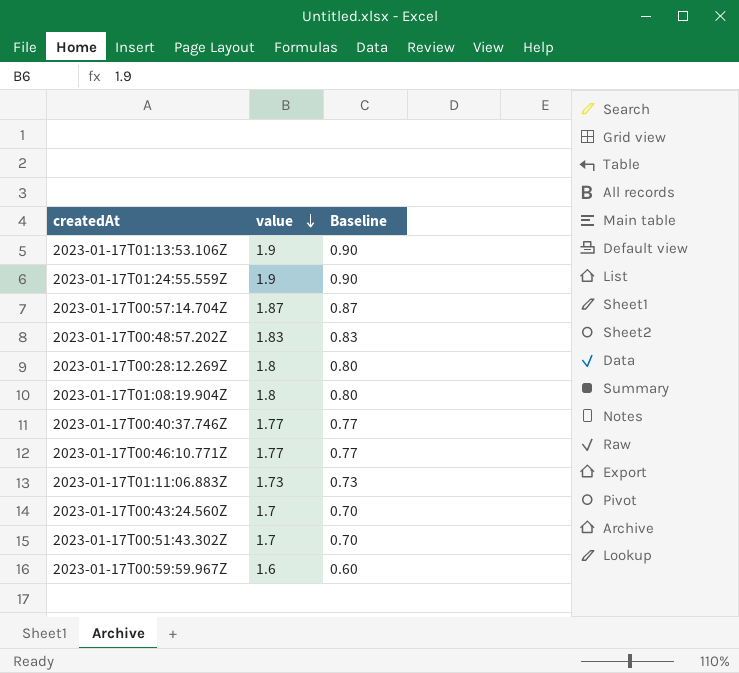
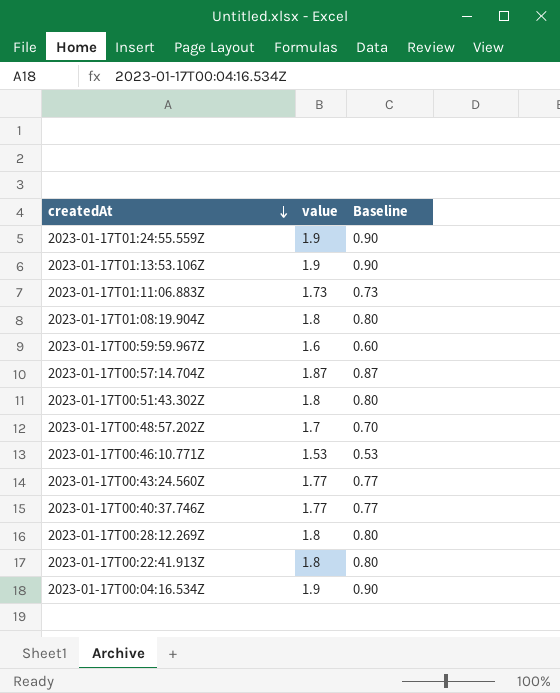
row order: value descending -> createdAt descending
2023-01-17T00:51:43.302Z | value: 1.7 -> 1.8
2023-01-17T00:51:43.302Z | Baseline: 0.70 -> 0.80
2023-01-17T00:48:57.202Z | value: 1.83 -> 1.7
2023-01-17T00:48:57.202Z | Baseline: 0.83 -> 0.70
2023-01-17T00:46:10.771Z | value: 1.77 -> 1.53
2023-01-17T00:46:10.771Z | Baseline: 0.77 -> 0.53
2023-01-17T00:43:24.560Z | value: 1.7 -> 1.77
2023-01-17T00:43:24.560Z | Baseline: 0.70 -> 0.77
row 2023-01-17T00:22:41.913Z: none -> 1.8 | 0.80
row 2023-01-17T00:04:16.534Z: none -> 1.9 | 0.90

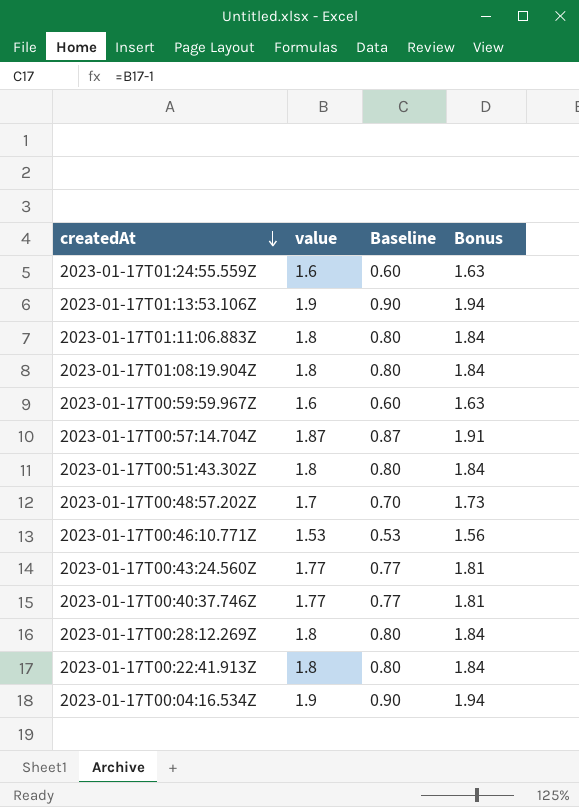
column Bonus | formula: none -> [value] * 1.02
2023-01-17T01:24:55.559Z | value: 1.9 -> 1.6
2023-01-17T01:24:55.559Z | Baseline: 0.90 -> 0.60
2023-01-17T01:11:06.883Z | value: 1.73 -> 1.8
2023-01-17T01:11:06.883Z | Baseline: 0.73 -> 0.80

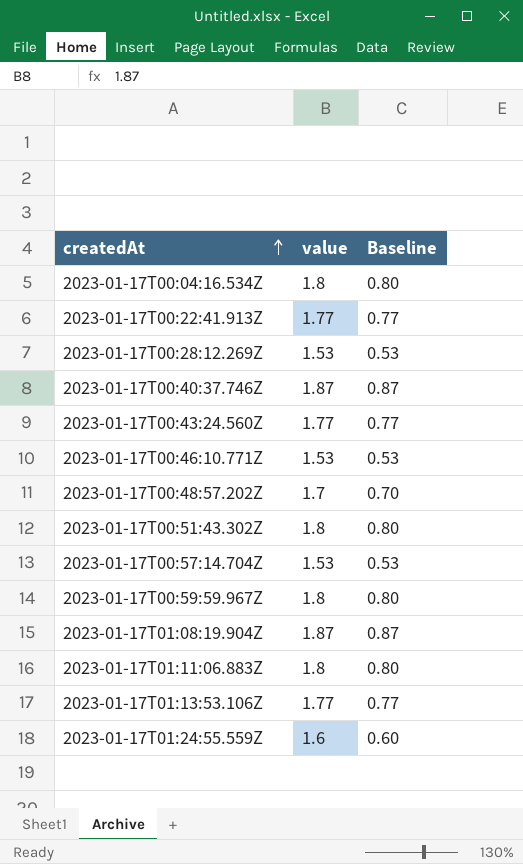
row order: createdAt descending -> createdAt ascending
column Bonus | formula: [value] * 1.02 -> none
2023-01-17T00:04:16.534Z | value: 1.9 -> 1.8
2023-01-17T00:04:16.534Z | Baseline: 0.90 -> 0.80
2023-01-17T00:22:41.913Z | value: 1.8 -> 1.77
2023-01-17T00:22:41.913Z | Baseline: 0.80 -> 0.77
2023-01-17T00:28:12.269Z | value: 1.8 -> 1.53
2023-01-17T00:28:12.269Z | Baseline: 0.80 -> 0.53
2023-01-17T00:40:37.746Z | value: 1.77 -> 1.87
2023-01-17T00:40:37.746Z | Baseline: 0.77 -> 0.87
2023-01-17T00:57:14.704Z | value: 1.87 -> 1.53
2023-01-17T00:57:14.704Z | Baseline: 0.87 -> 0.53
2023-01-17T00:59:59.967Z | value: 1.6 -> 1.8
2023-01-17T00:59:59.967Z | Baseline: 0.60 -> 0.80
2023-01-17T01:08:19.904Z | value: 1.8 -> 1.87
2023-01-17T01:08:19.904Z | Baseline: 0.80 -> 0.87
2023-01-17T01:13:53.106Z | value: 1.9 -> 1.77
2023-01-17T01:13:53.106Z | Baseline: 0.90 -> 0.77

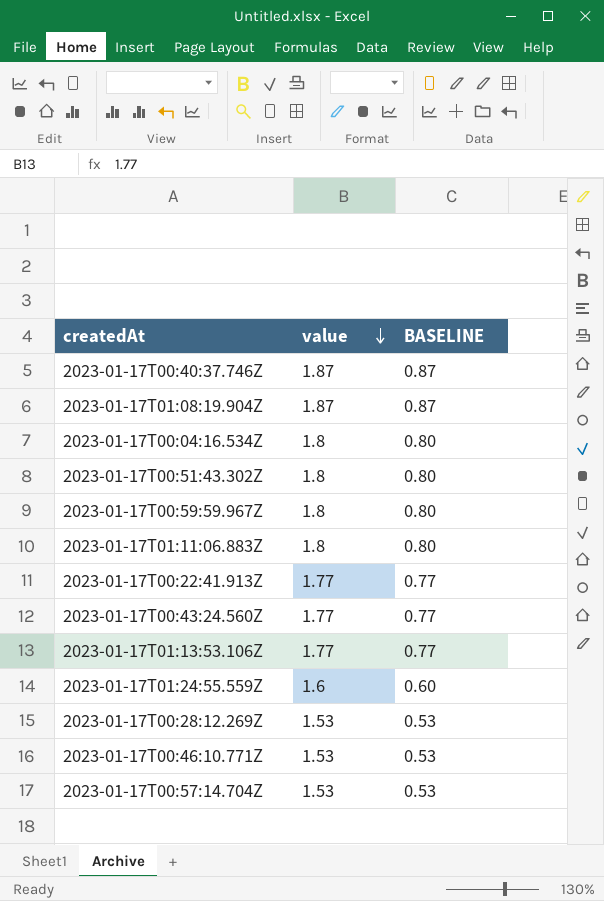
row order: createdAt ascending -> value descending
column name: Baseline -> BASELINE
row 2023-01-17T00:48:57.202Z: 1.7 | 0.70 -> none

